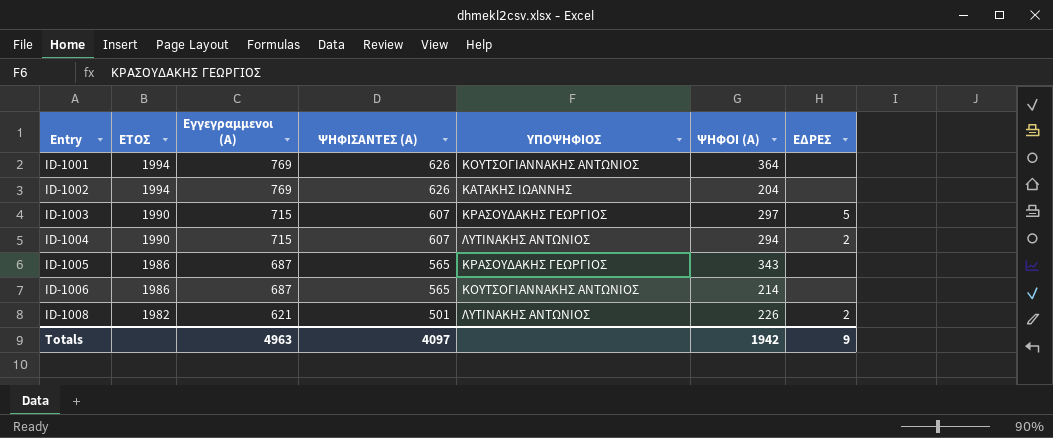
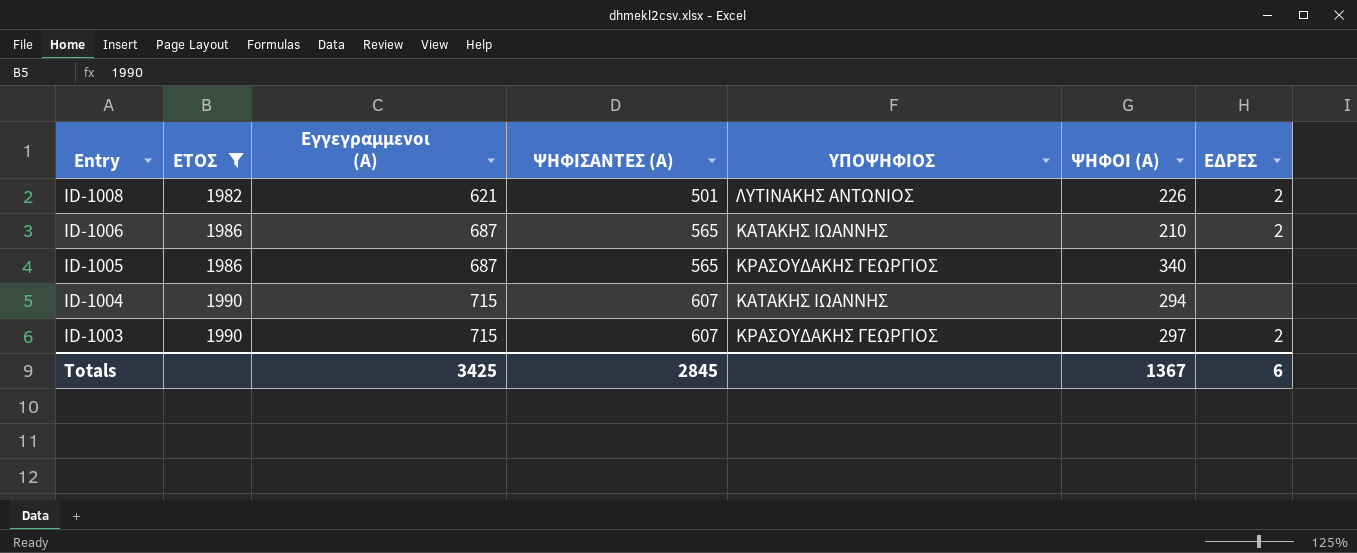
filter: none -> ΕΤΟΣ != 1994
row order: Entry ascending -> Entry descending
ID-1006 | ΥΠΟΨΗΦΙΟΣ: ΚΟΥΤΣΟΓΙΑΝΝΑΚΗΣ ΑΝΤΩΝΙΟΣ -> ΚΑΤΑΚΗΣ ΙΩΑΝΝΗΣ
ID-1006 | ΨΗΦΟΙ (Α): 214 -> 210
ID-1006 | ΕΔΡΕΣ: none -> 2
ID-1005 | ΨΗΦΟΙ (Α): 343 -> 340
ID-1004 | ΥΠΟΨΗΦΙΟΣ: ΛΥΤΙΝΑΚΗΣ ΑΝΤΩΝΙΟΣ -> ΚΑΤΑΚΗΣ ΙΩΑΝΝΗΣ
ID-1004 | ΕΔΡΕΣ: 2 -> none
ID-1003 | ΕΔΡΕΣ: 5 -> 2
Totals | Εγγεγραμμενοι (Α): 4963 -> 3425
Totals | ΨΗΦΙΣΑΝΤΕΣ (Α): 4097 -> 2845
Totals | ΨΗΦΟΙ (Α): 1942 -> 1367
Totals | ΕΔΡΕΣ: 9 -> 6

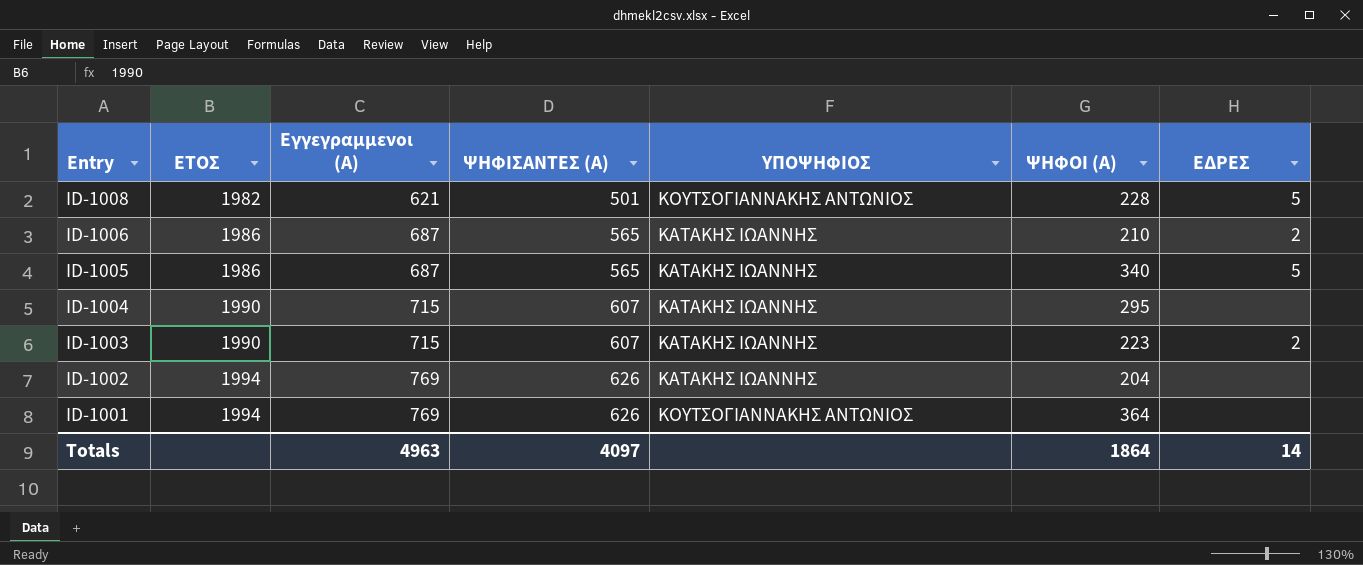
filter: ΕΤΟΣ != 1994 -> none
ID-1008 | ΥΠΟΨΗΦΙΟΣ: ΛΥΤΙΝΑΚΗΣ ΑΝΤΩΝΙΟΣ -> ΚΟΥΤΣΟΓΙΑΝΝΑΚΗΣ ΑΝΤΩΝΙΟΣ
ID-1008 | ΨΗΦΟΙ (Α): 226 -> 228
ID-1008 | ΕΔΡΕΣ: 2 -> 5
ID-1005 | ΥΠΟΨΗΦΙΟΣ: ΚΡΑΣΟΥΔΑΚΗΣ ΓΕΩΡΓΙΟΣ -> ΚΑΤΑΚΗΣ ΙΩΑΝΝΗΣ
ID-1005 | ΕΔΡΕΣ: none -> 5
ID-1004 | ΨΗΦΟΙ (Α): 294 -> 295
ID-1003 | ΥΠΟΨΗΦΙΟΣ: ΚΡΑΣΟΥΔΑΚΗΣ ΓΕΩΡΓΙΟΣ -> ΚΑΤΑΚΗΣ ΙΩΑΝΝΗΣ
ID-1003 | ΨΗΦΟΙ (Α): 297 -> 223
Totals | Εγγεγραμμενοι (Α): 3425 -> 4963
Totals | ΨΗΦΙΣΑΝΤΕΣ (Α): 2845 -> 4097
Totals | ΨΗΦΟΙ (Α): 1367 -> 1864
Totals | ΕΔΡΕΣ: 6 -> 14

